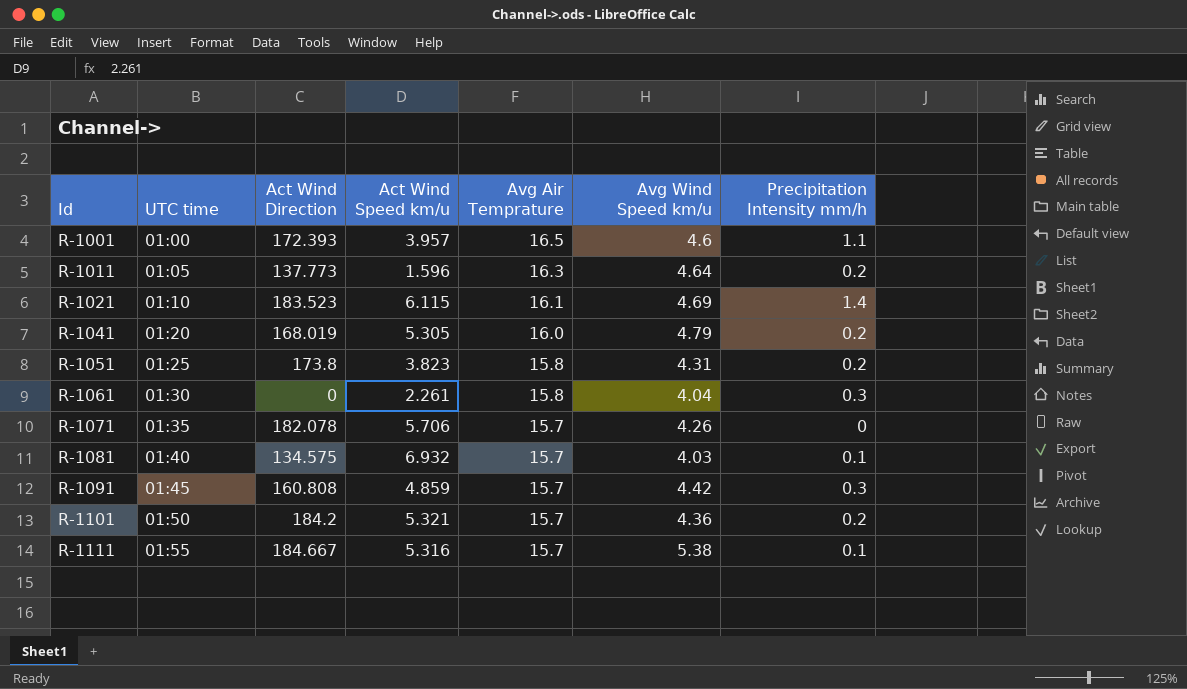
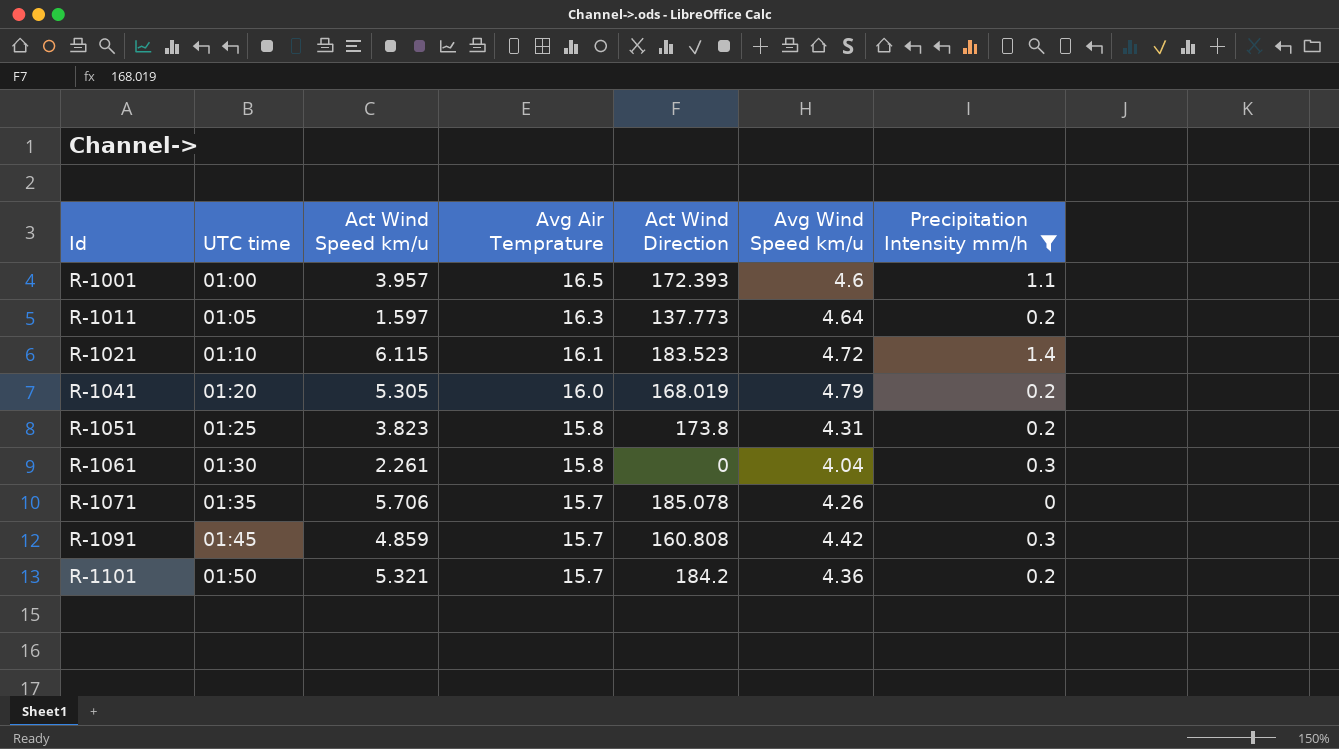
filter: none -> Precipitation Intensity mm/h != 0.1
column Act Wind Direction | position: 3 -> 5
R-1011 | Act Wind Speed km/u: 1.596 -> 1.597
R-1021 | Avg Wind Speed km/u: 4.69 -> 4.72
R-1071 | Act Wind Direction: 182.078 -> 185.078

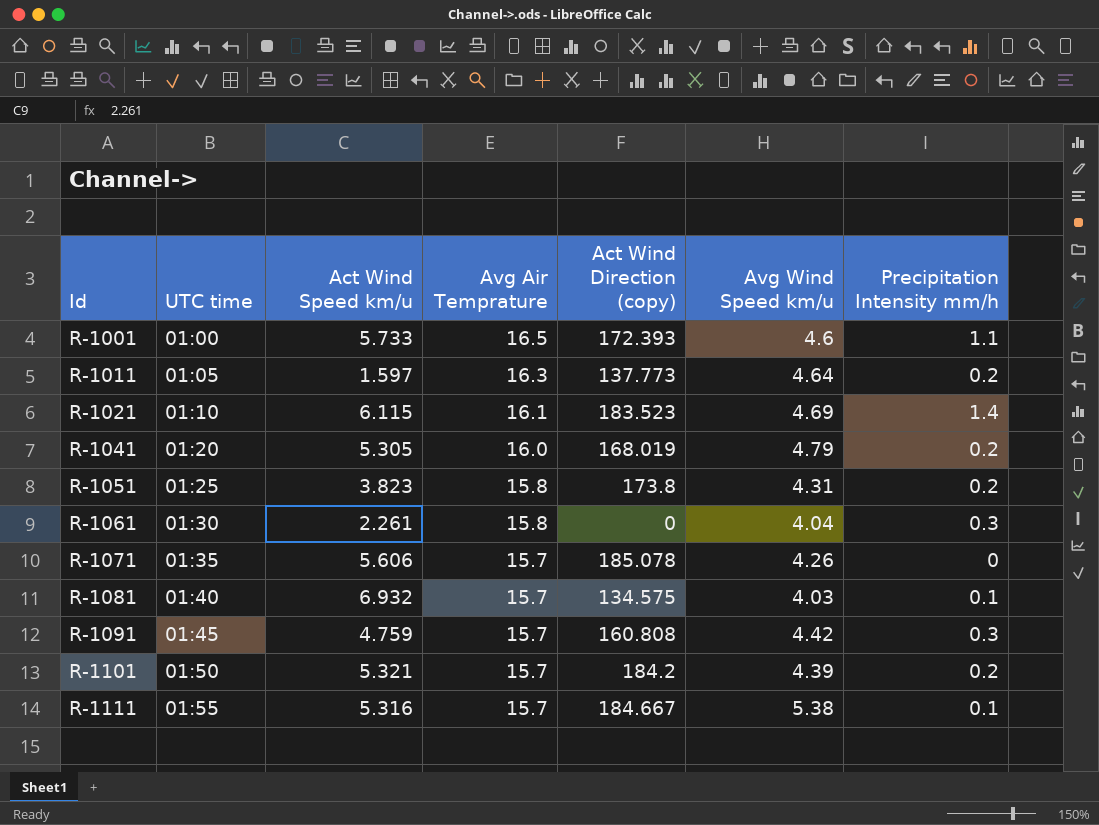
filter: Precipitation Intensity mm/h != 0.1 -> none
column name: Act Wind Direction -> Act Wind Direction (copy)
R-1001 | Act Wind Speed km/u: 3.957 -> 5.733
R-1021 | Avg Wind Speed km/u: 4.72 -> 4.69
R-1071 | Act Wind Speed km/u: 5.706 -> 5.606
R-1091 | Act Wind Speed km/u: 4.859 -> 4.759
R-1101 | Avg Wind Speed km/u: 4.36 -> 4.39

